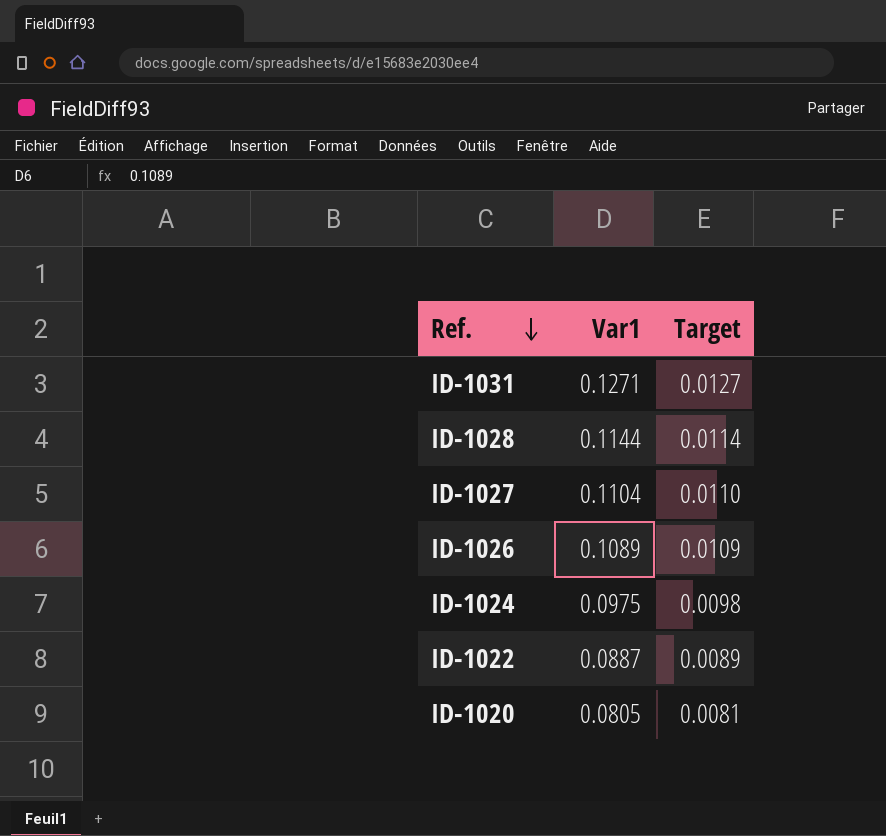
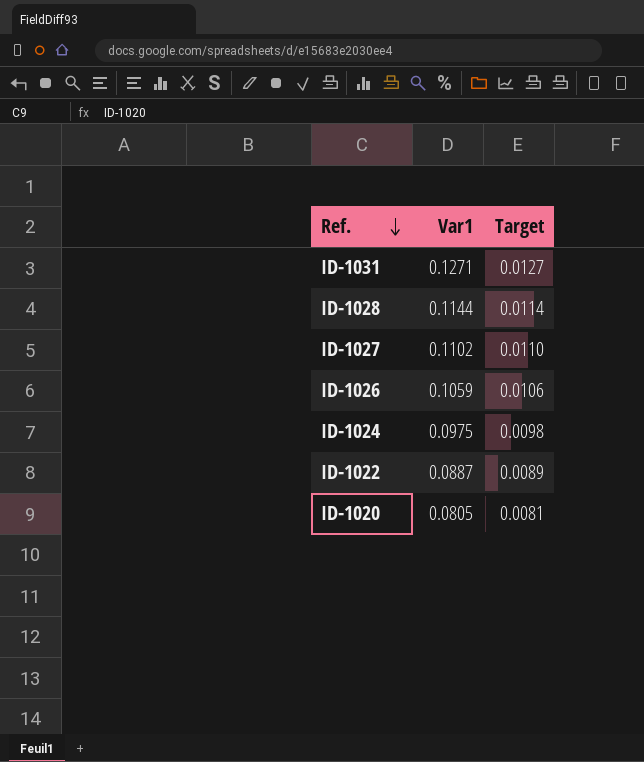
ID-1027 | Var1: 0.1104 -> 0.1102
ID-1026 | Var1: 0.1089 -> 0.1059
ID-1026 | Target: 0.0109 -> 0.0106

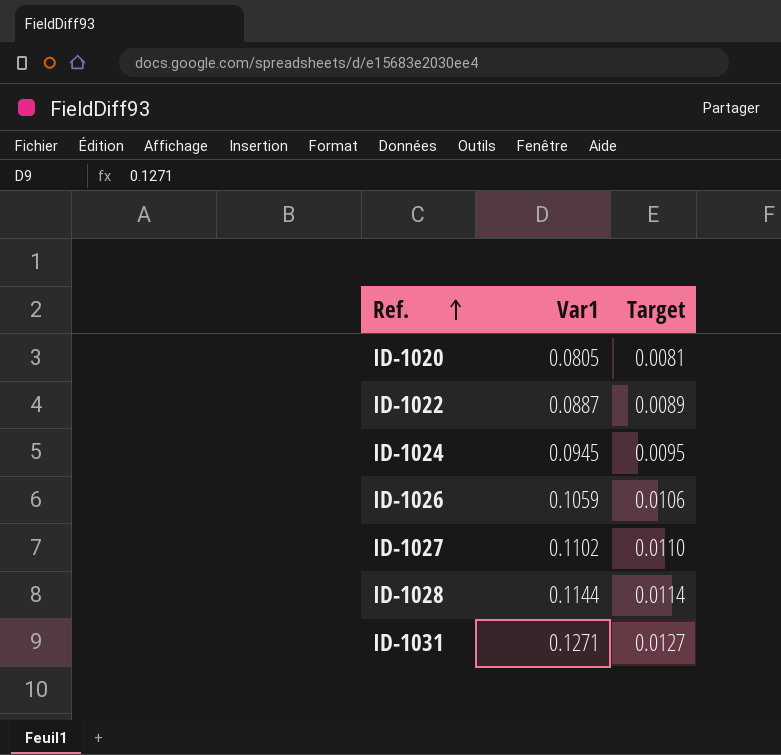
row order: Ref. descending -> Ref. ascending
ID-1024 | Var1: 0.0975 -> 0.0945
ID-1024 | Target: 0.0098 -> 0.0095

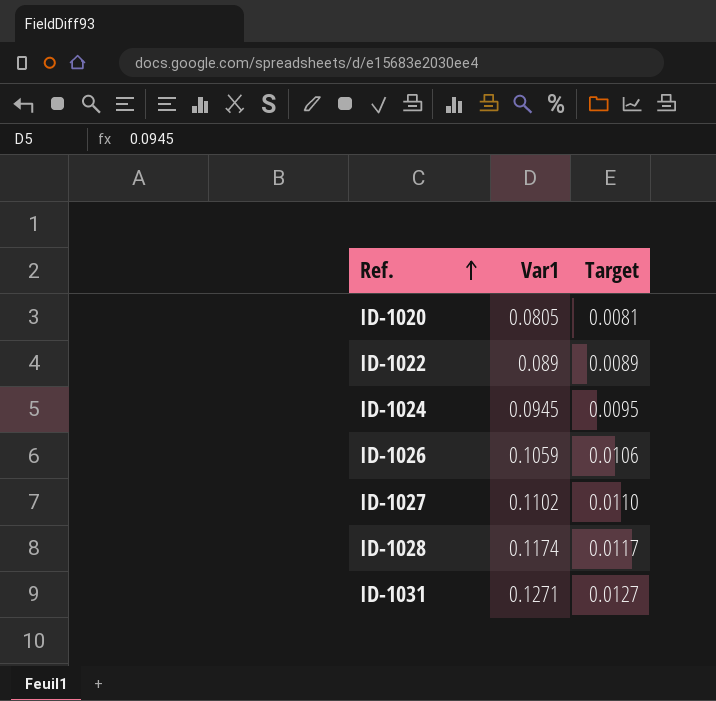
ID-1022 | Var1: 0.0887 -> 0.089
ID-1028 | Var1: 0.1144 -> 0.1174
ID-1028 | Target: 0.0114 -> 0.0117

